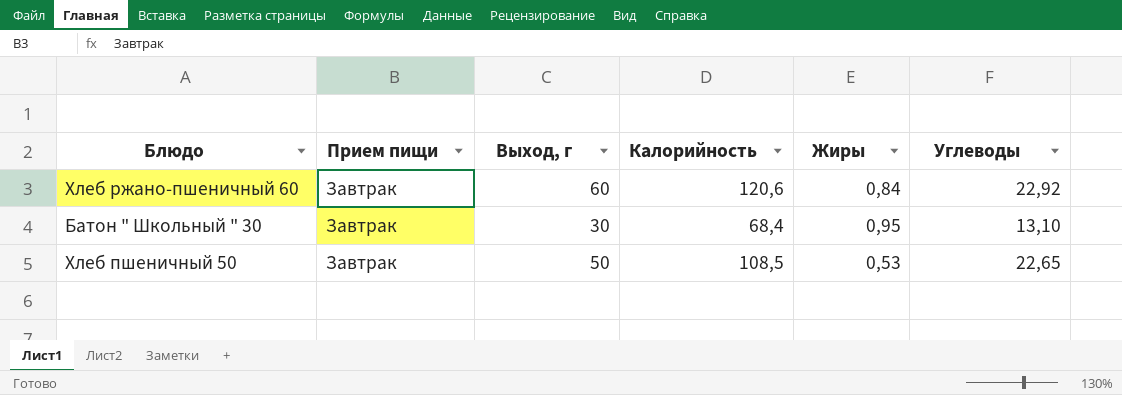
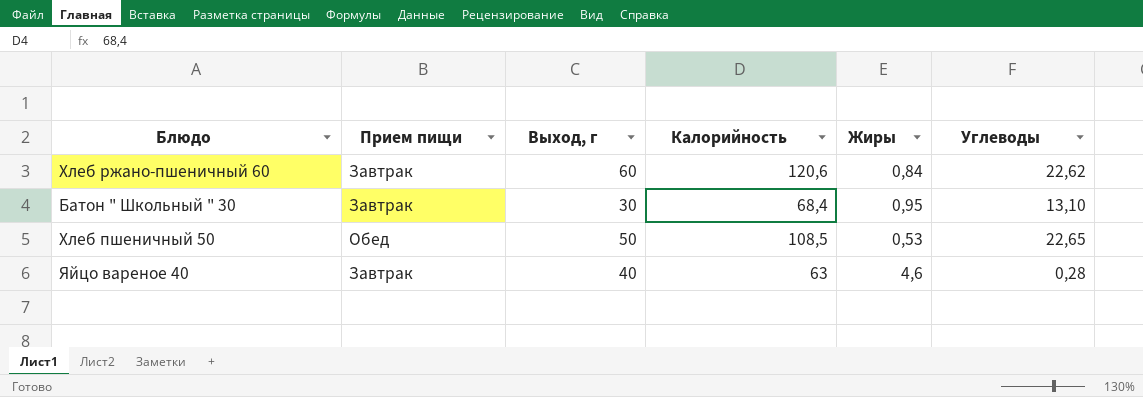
Хлеб ржано-пшеничный 60 | Углеводы: 22,92 -> 22,62
Хлеб пшеничный 50 | Прием пищи: Завтрак -> Обед
row Яйцо вареное 40: none -> Завтрак | 40 | 63 | 4,6 | 0,28

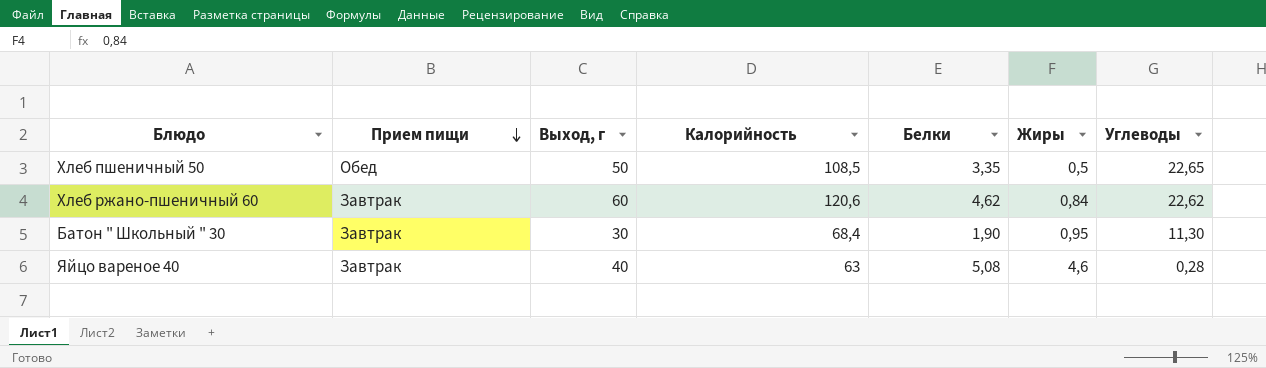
row order: none -> Прием пищи descending
column Белки | position: none -> 5
Хлеб пшеничный 50 | Жиры: 0,53 -> 0,5
Батон " Школьный " 30 | Углеводы: 13,10 -> 11,30

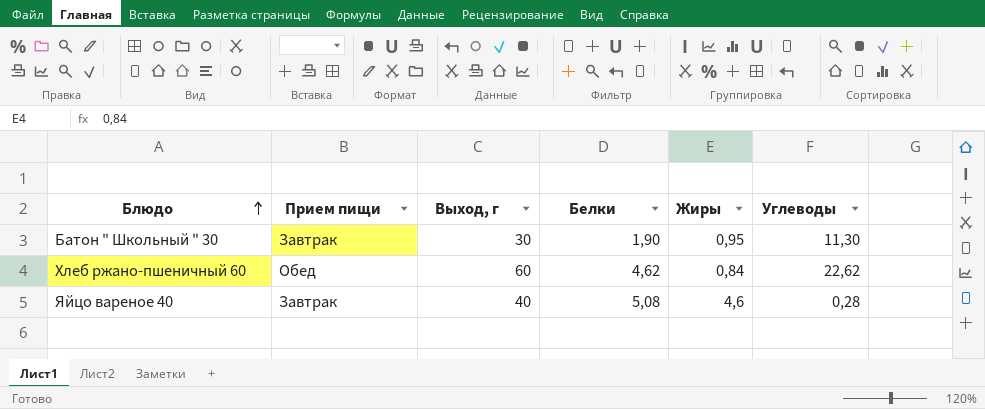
row order: Прием пищи descending -> Блюдо ascending
column Калорийность | position: 4 -> none
row Хлеб пшеничный 50: Обед | 50 | 108,5 | 3,35 | 0,5 | 22,65 -> none
Хлеб ржано-пшеничный 60 | Прием пищи: Завтрак -> Обед

